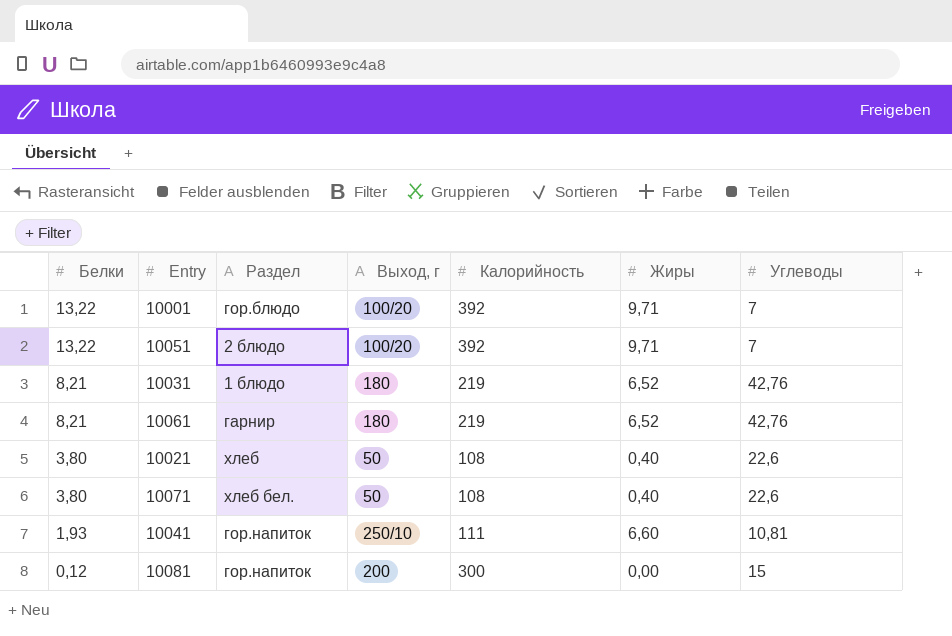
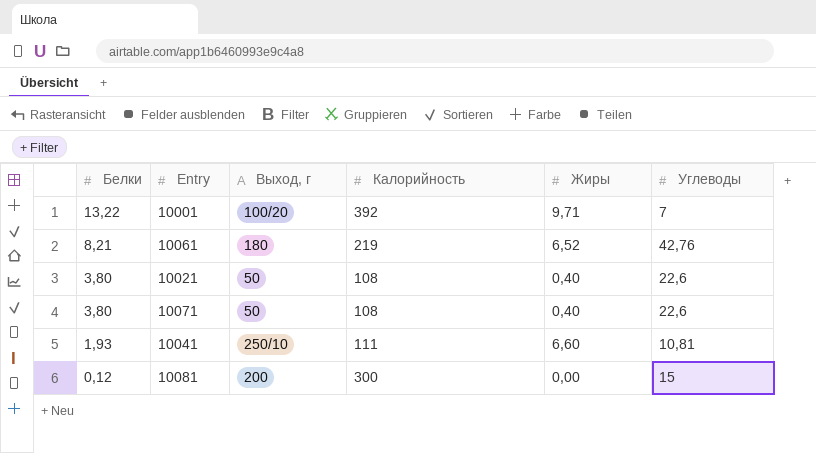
column Раздел | position: 3 -> none
row 10051: 13,22 | 2 блюдо | 100/20 | 392 | 9,71 | 7 -> none
row 10031: 8,21 | 1 блюдо | 180 | 219 | 6,52 | 42,76 -> none

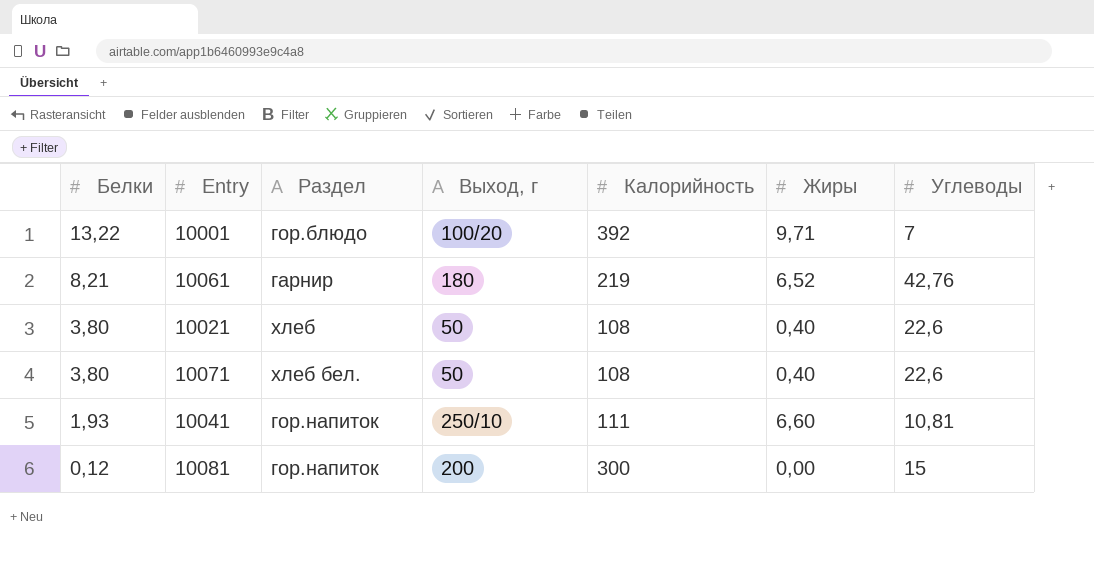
column Раздел | position: none -> 3

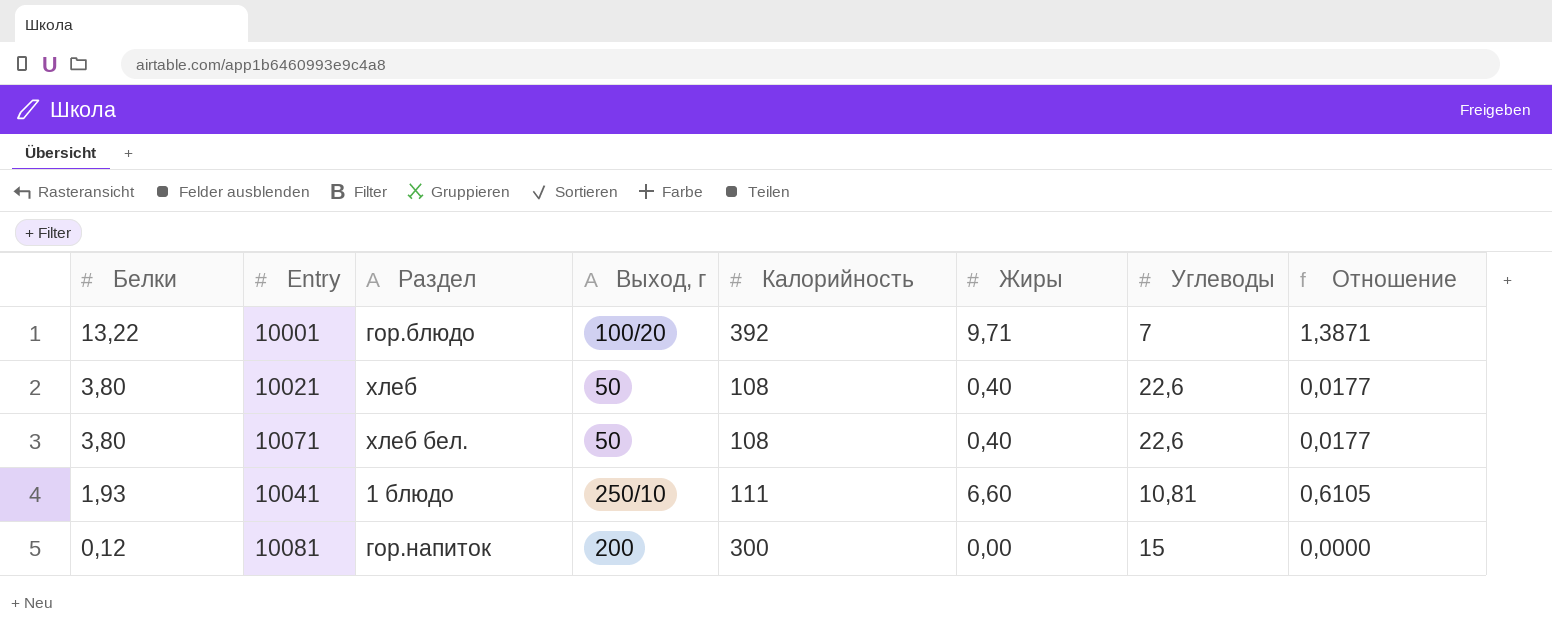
column Отношение | formula: none -> [Жиры] / [Углеводы]
row 10061: 8,21 | гарнир | 180 | 219 | 6,52 | 42,76 -> none
10041 | Раздел: гор.напиток -> 1 блюдо

